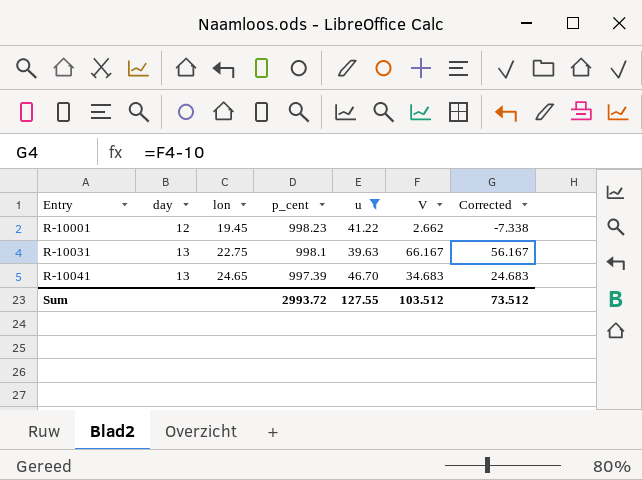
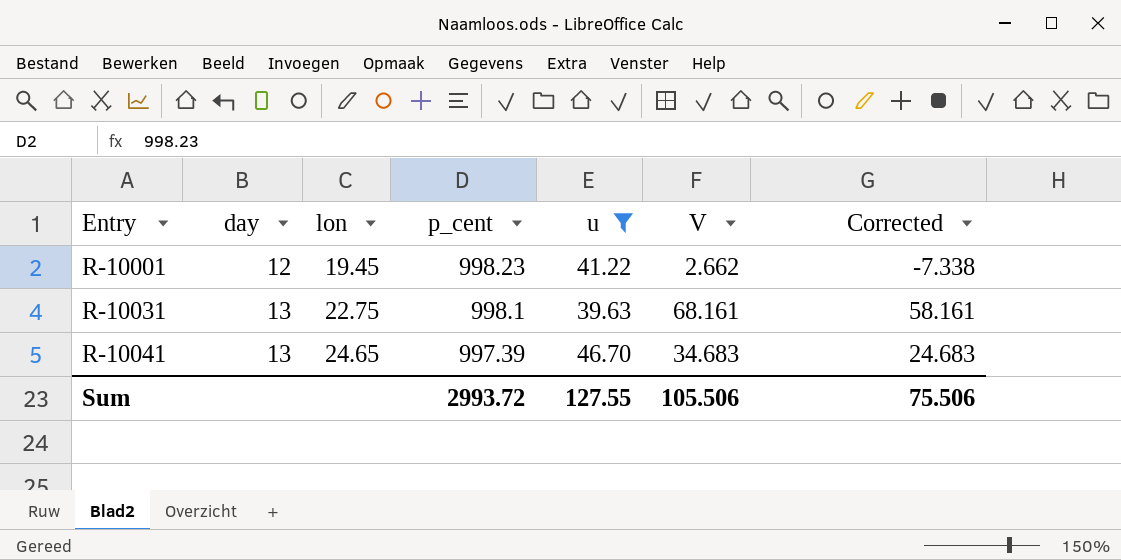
R-10031 | V: 66.167 -> 68.161
R-10031 | Corrected: 56.167 -> 58.161
Sum | V: 103.512 -> 105.506
Sum | Corrected: 73.512 -> 75.506

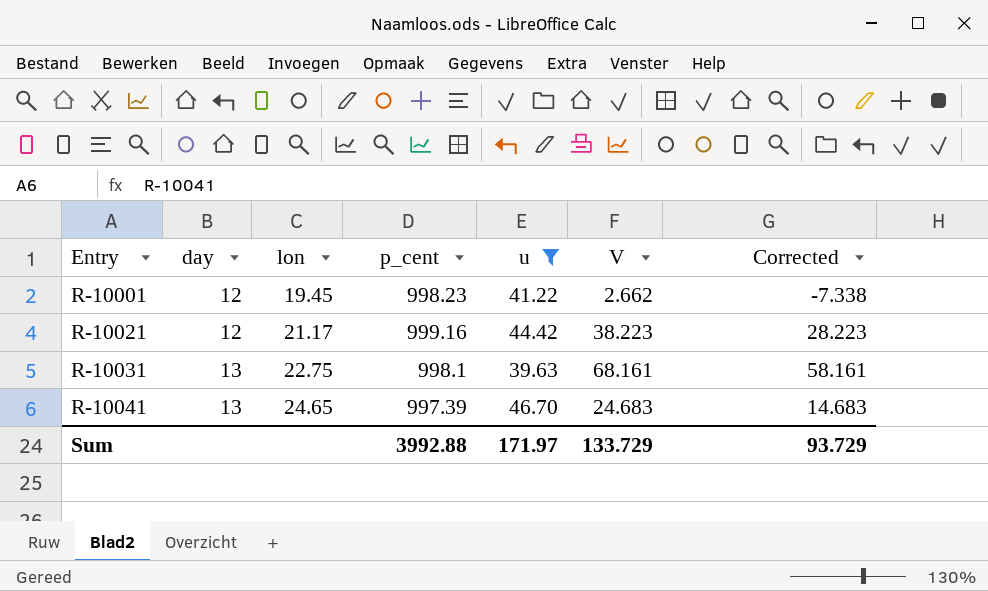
row R-10021: none -> 12 | 21.17 | 999.16 | 44.42 | 38.223 | 28.223
R-10041 | V: 34.683 -> 24.683
R-10041 | Corrected: 24.683 -> 14.683
Sum | p_cent: 2993.72 -> 3992.88
Sum | u: 127.55 -> 171.97
Sum | V: 105.506 -> 133.729
Sum | Corrected: 75.506 -> 93.729

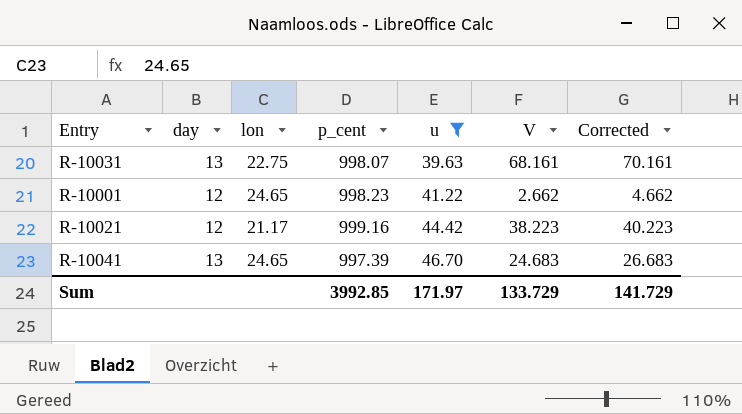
row order: Entry ascending -> u ascending
column Corrected | formula: [V] - 10 -> [V] + 2
R-10031 | p_cent: 998.1 -> 998.07
R-10001 | lon: 19.45 -> 24.65
Sum | p_cent: 3992.88 -> 3992.85
Sum | Corrected: 93.729 -> 141.729

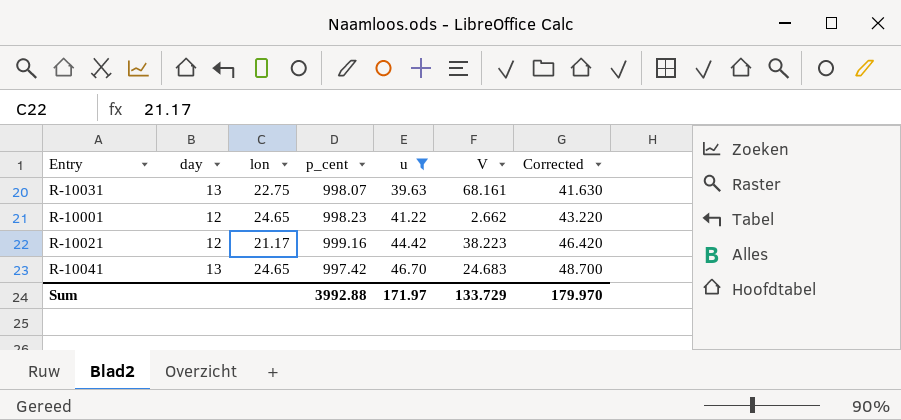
column Corrected | formula: [V] + 2 -> [u] + 2
R-10041 | p_cent: 997.39 -> 997.42
Sum | p_cent: 3992.85 -> 3992.88
Sum | Corrected: 141.729 -> 179.970

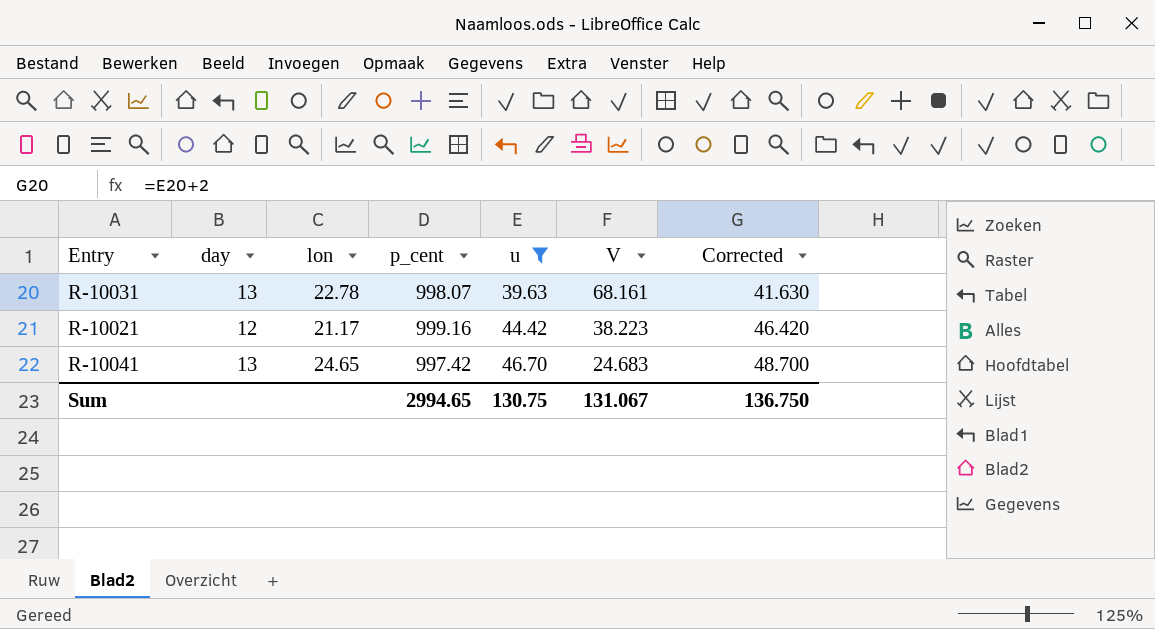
row R-10001: 12 | 24.65 | 998.23 | 41.22 | 2.662 | 43.220 -> none
R-10031 | lon: 22.75 -> 22.78
Sum | p_cent: 3992.88 -> 2994.65
Sum | u: 171.97 -> 130.75
Sum | V: 133.729 -> 131.067
Sum | Corrected: 179.970 -> 136.750

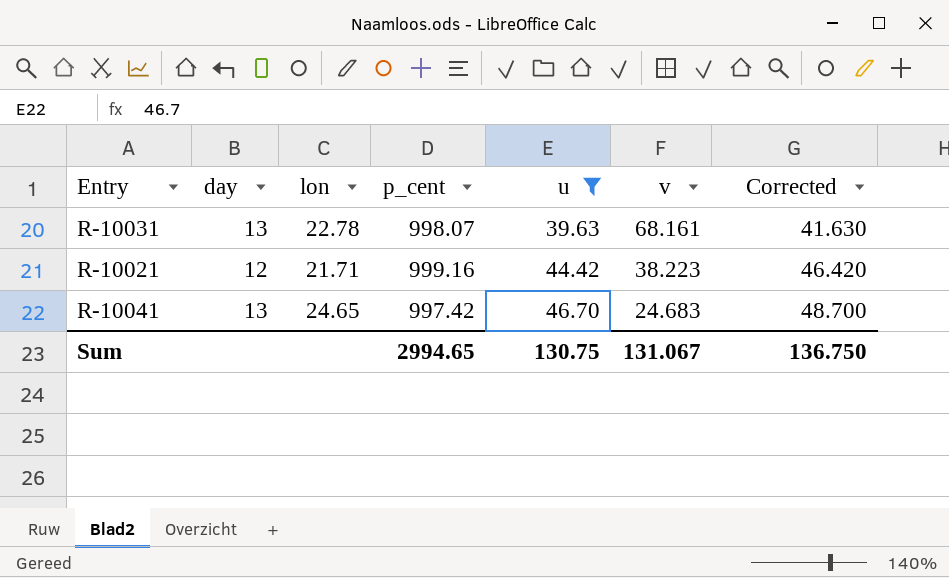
column name: V -> v
R-10021 | lon: 21.17 -> 21.71

